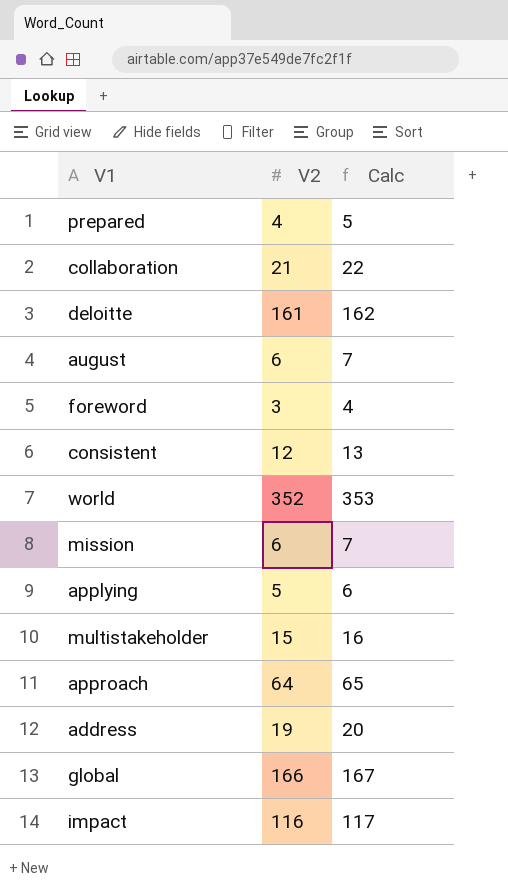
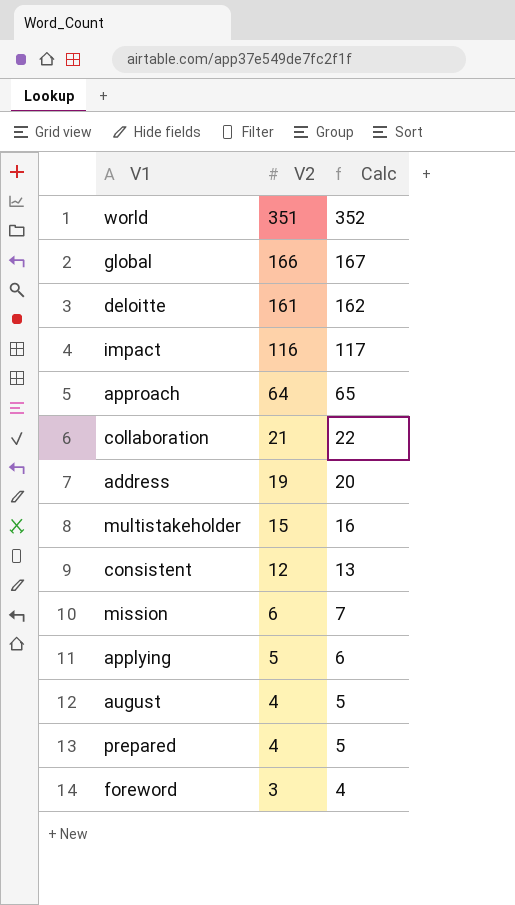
row order: none -> V2 descending
world | V2: 352 -> 351
world | Calc: 353 -> 352
august | V2: 6 -> 4
august | Calc: 7 -> 5

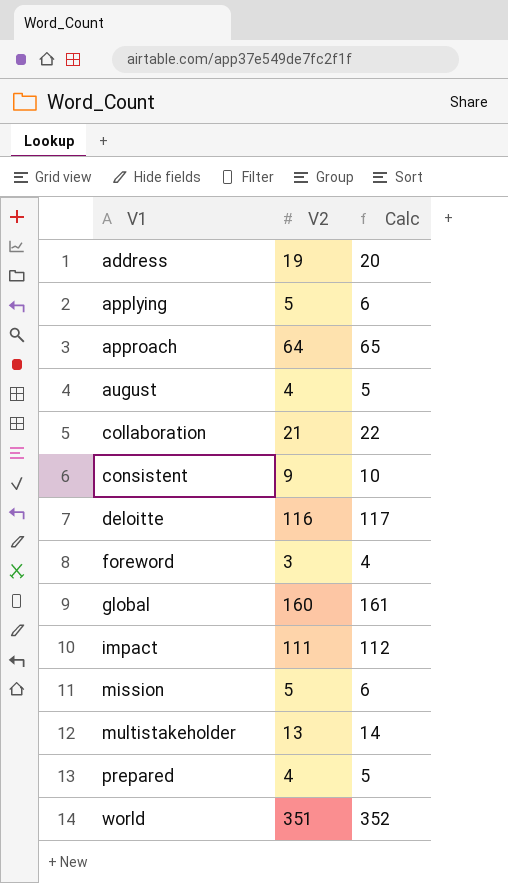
row order: V2 descending -> V1 ascending
consistent | V2: 12 -> 9
consistent | Calc: 13 -> 10
deloitte | V2: 161 -> 116
deloitte | Calc: 162 -> 117
global | V2: 166 -> 160
global | Calc: 167 -> 161
impact | V2: 116 -> 111
impact | Calc: 117 -> 112
mission | V2: 6 -> 5
mission | Calc: 7 -> 6
multistakeholder | V2: 15 -> 13
multistakeholder | Calc: 16 -> 14

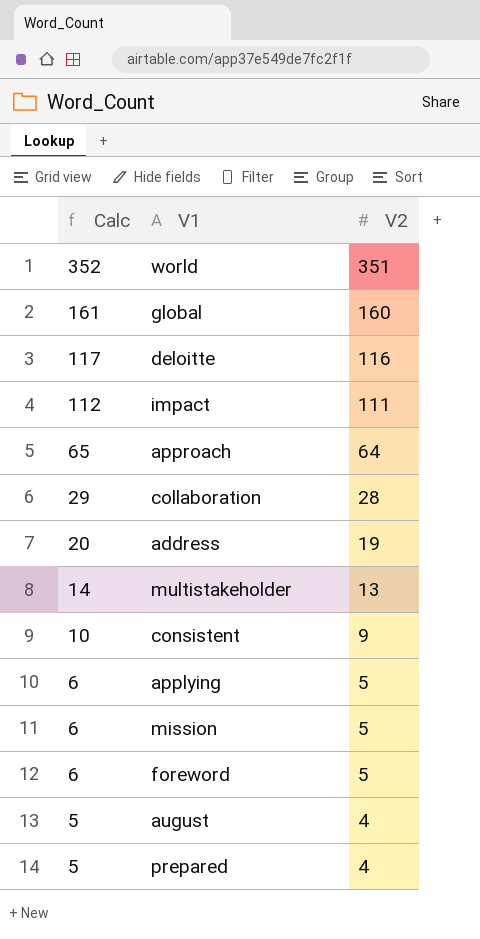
row order: V1 ascending -> Calc descending
column Calc | position: 3 -> 1
collaboration | Calc: 22 -> 29
collaboration | V2: 21 -> 28
foreword | Calc: 4 -> 6
foreword | V2: 3 -> 5

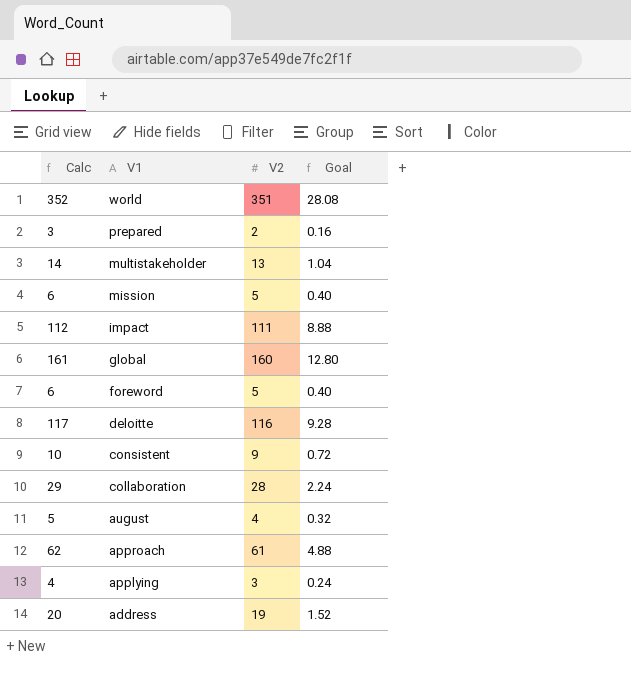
row order: Calc descending -> V1 descending
column Goal | formula: none -> [V2] * 0.08
prepared | Calc: 5 -> 3
prepared | V2: 4 -> 2
approach | Calc: 65 -> 62
approach | V2: 64 -> 61
applying | Calc: 6 -> 4
applying | V2: 5 -> 3

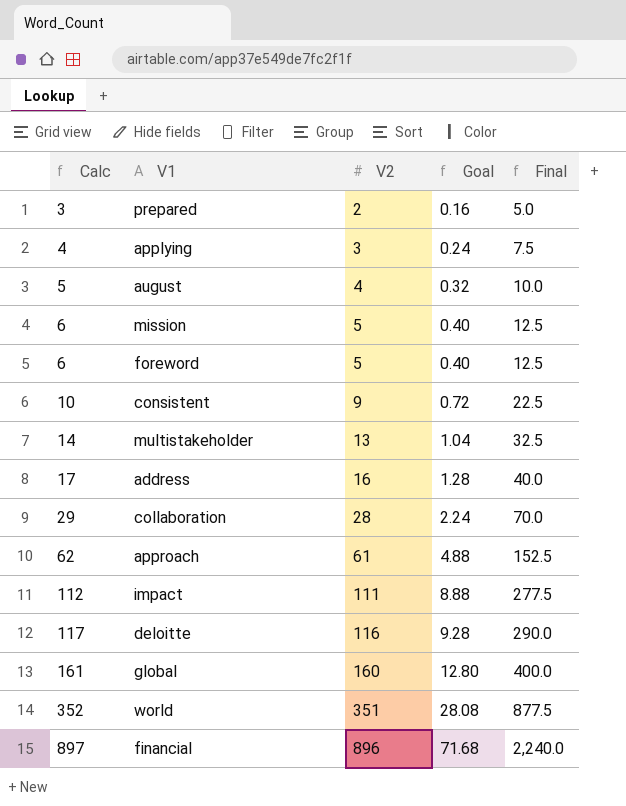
row order: V1 descending -> Calc ascending
column Final | formula: none -> [V2] * 2.5
address | Calc: 20 -> 17
address | V2: 19 -> 16
address | Goal: 1.52 -> 1.28
row financial: none -> 897 | 896 | 71.68 | 2,240.0

